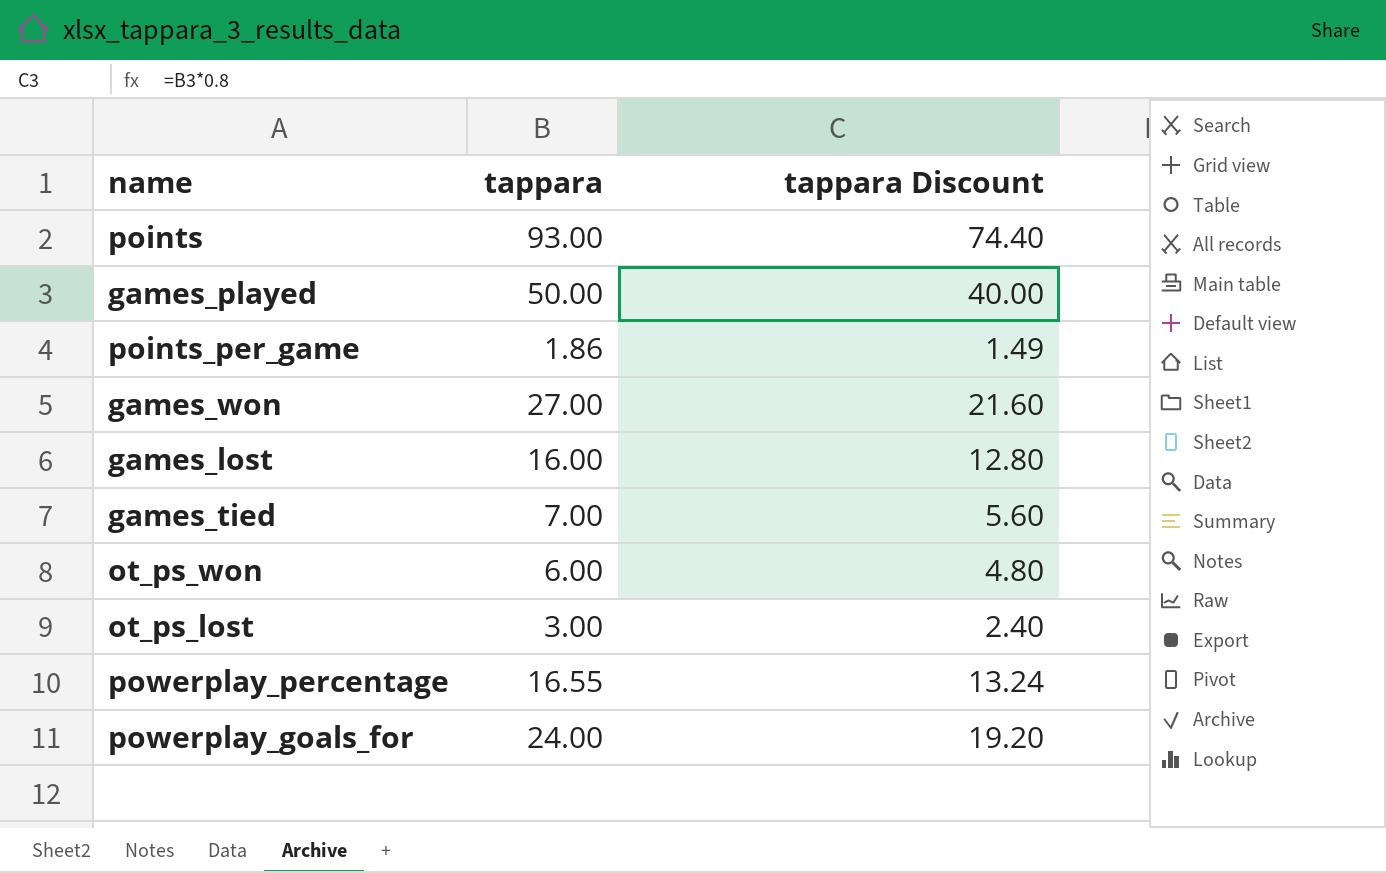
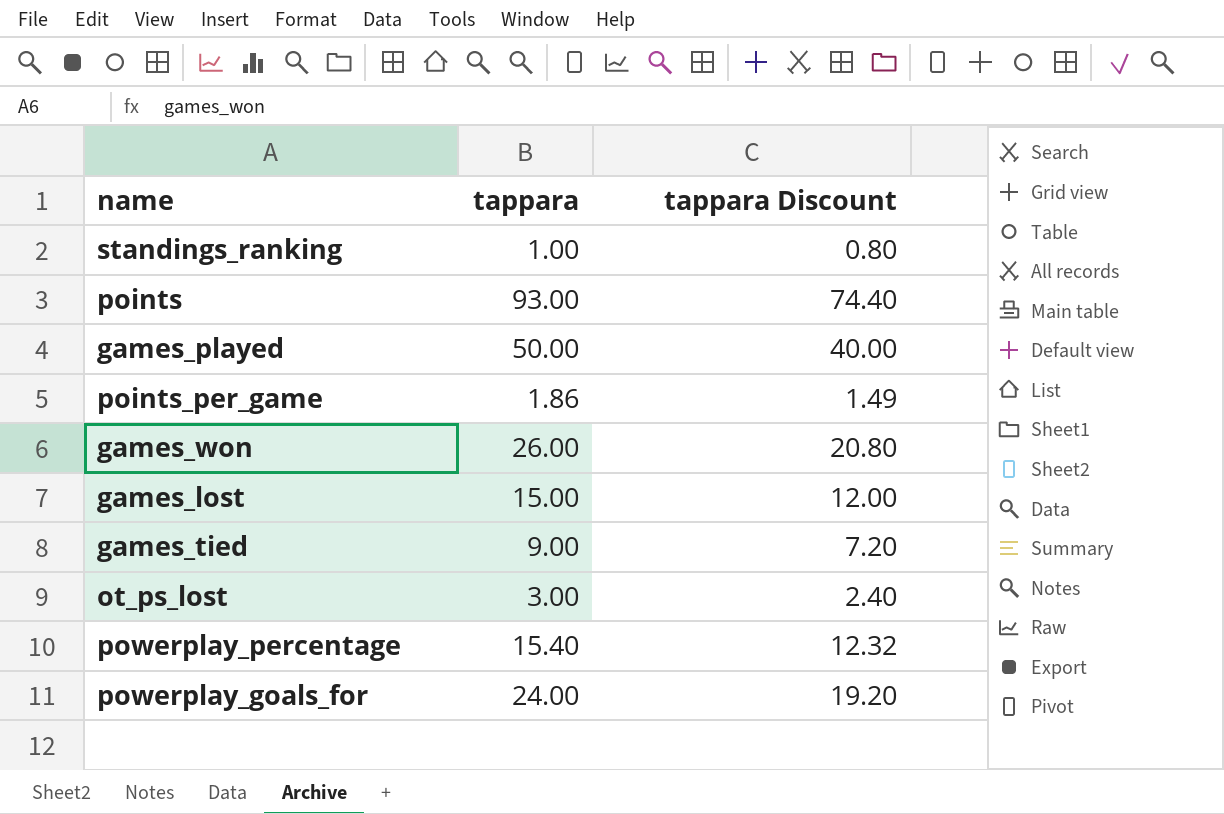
row ot_ps_won: 6.00 | 4.80 -> none
row standings_ranking: none -> 1.00 | 0.80
games_won | tappara: 27.00 -> 26.00
games_won | tappara Discount: 21.60 -> 20.80
games_lost | tappara: 16.00 -> 15.00
games_lost | tappara Discount: 12.80 -> 12.00
games_tied | tappara: 7.00 -> 9.00
games_tied | tappara Discount: 5.60 -> 7.20
powerplay_percentage | tappara: 16.55 -> 15.40
powerplay_percentage | tappara Discount: 13.24 -> 12.32

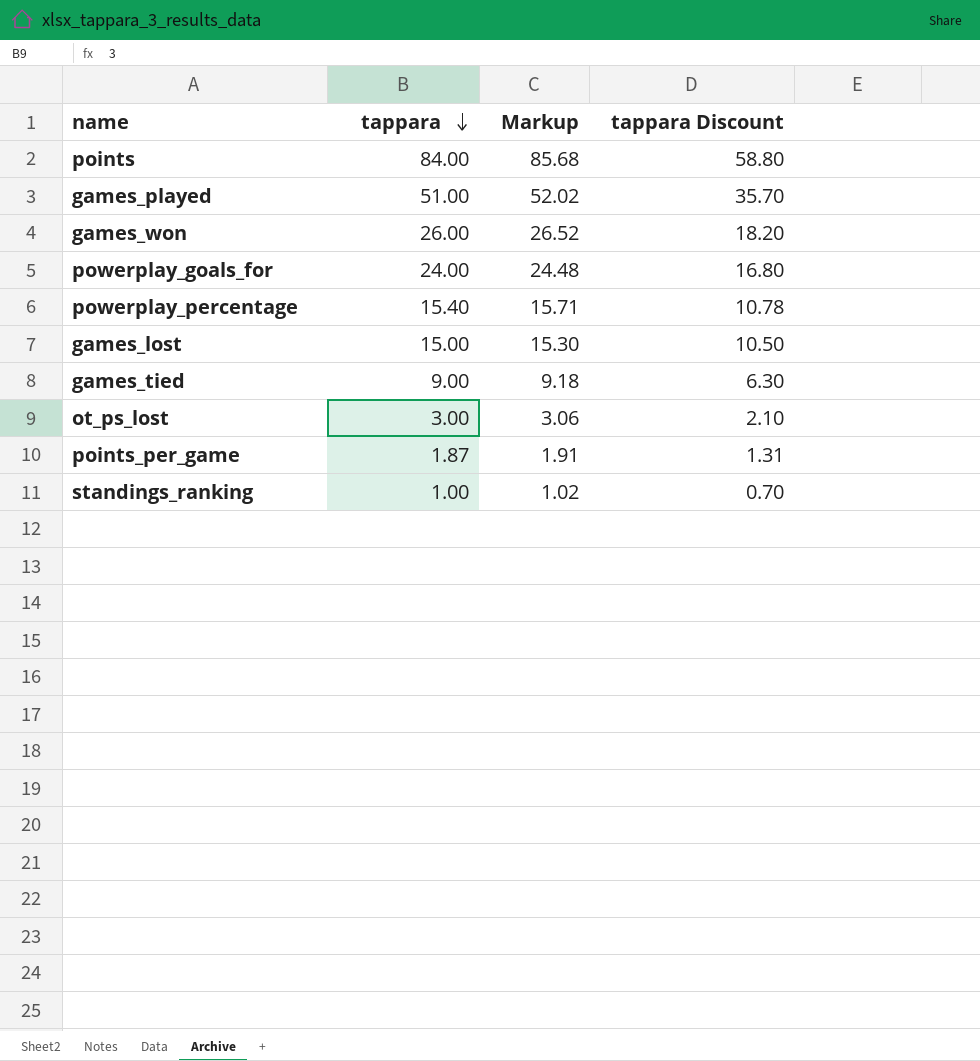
row order: none -> tappara descending
column Markup | formula: none -> [tappara] * 1.02
column tappara Discount | formula: [tappara] * 0.8 -> [tappara] * 0.7
points | tappara: 93.00 -> 84.00
games_played | tappara: 50.00 -> 51.00
points_per_game | tappara: 1.86 -> 1.87

